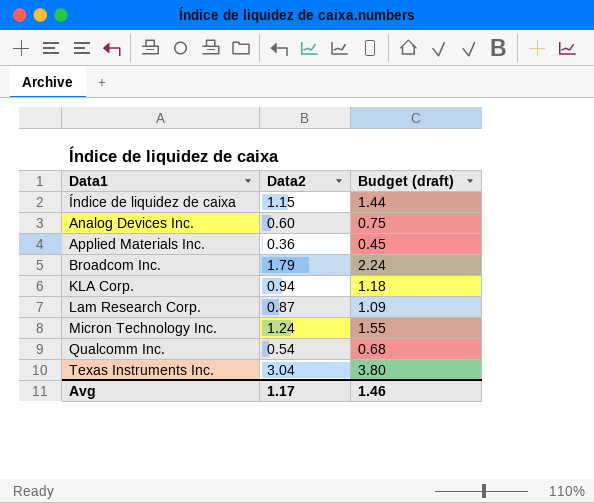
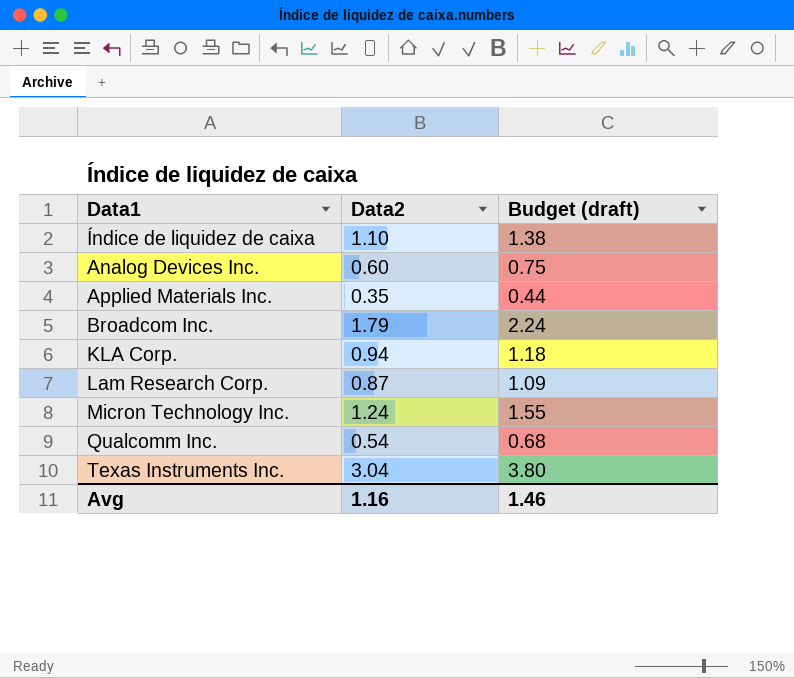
Índice de liquidez de caixa | Data2: 1.15 -> 1.10
Índice de liquidez de caixa | Budget (draft): 1.44 -> 1.38
Applied Materials Inc. | Data2: 0.36 -> 0.35
Applied Materials Inc. | Budget (draft): 0.45 -> 0.44
Avg | Data2: 1.17 -> 1.16

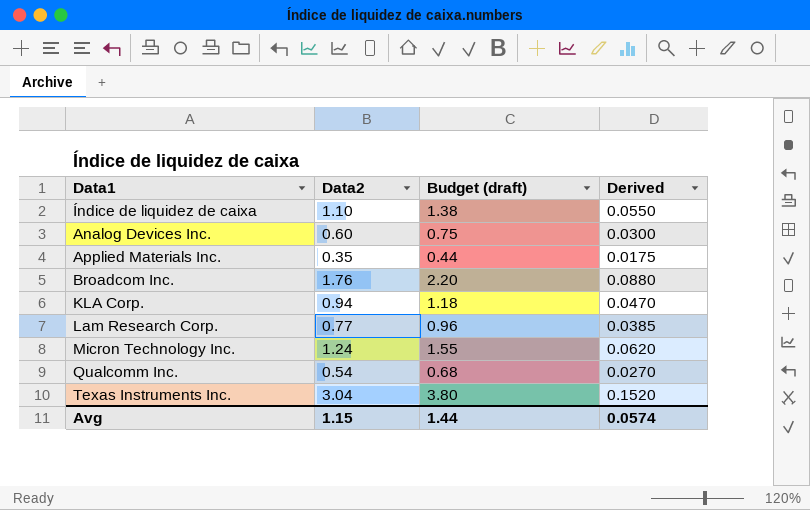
column Derived | formula: none -> [Data2] * 0.05
Broadcom Inc. | Data2: 1.79 -> 1.76
Broadcom Inc. | Budget (draft): 2.24 -> 2.20
Lam Research Corp. | Data2: 0.87 -> 0.77
Lam Research Corp. | Budget (draft): 1.09 -> 0.96
Avg | Data2: 1.16 -> 1.15
Avg | Budget (draft): 1.46 -> 1.44

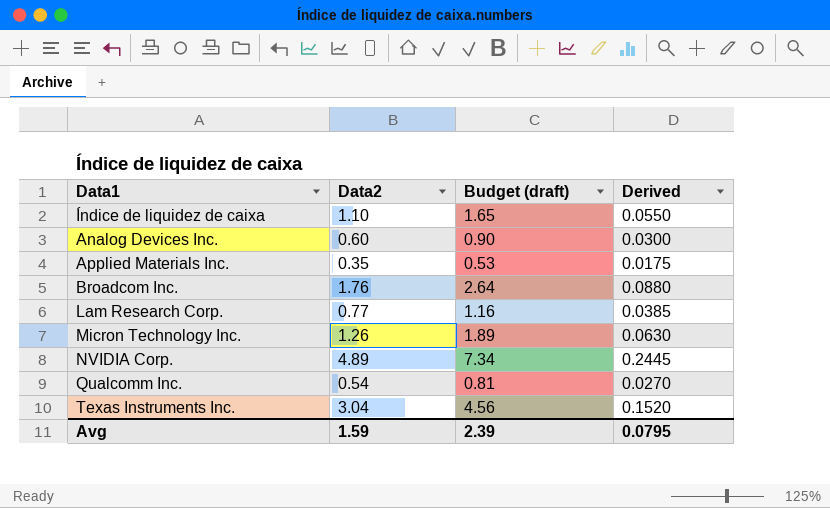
column Budget (draft) | formula: [Data2] * 1.25 -> [Data2] * 1.5
row KLA Corp.: 0.94 | 1.18 | 0.0470 -> none
Micron Technology Inc. | Data2: 1.24 -> 1.26
Micron Technology Inc. | Derived: 0.0620 -> 0.0630
row NVIDIA Corp.: none -> 4.89 | 7.34 | 0.2445
Avg | Data2: 1.15 -> 1.59
Avg | Budget (draft): 1.44 -> 2.39
Avg | Derived: 0.0574 -> 0.0795

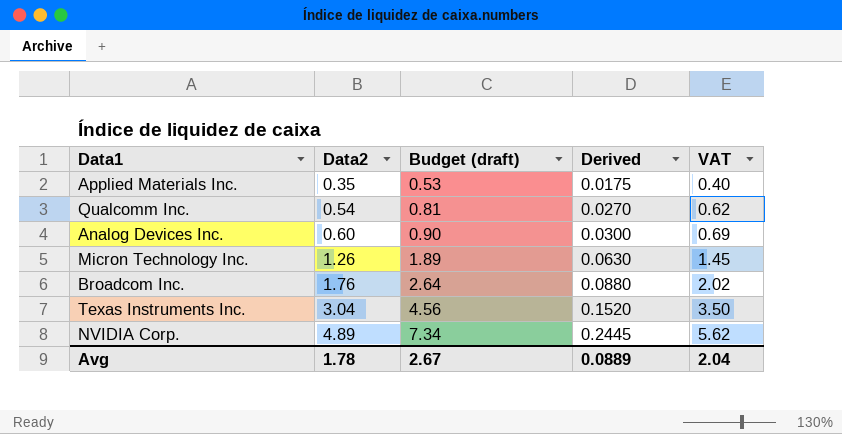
row order: none -> Data2 ascending
column VAT | formula: none -> [Data2] * 1.15
row Índice de liquidez de caixa: 1.10 | 1.65 | 0.0550 -> none
row Lam Research Corp.: 0.77 | 1.16 | 0.0385 -> none
Avg | Data2: 1.59 -> 1.78
Avg | Budget (draft): 2.39 -> 2.67
Avg | Derived: 0.0795 -> 0.0889

